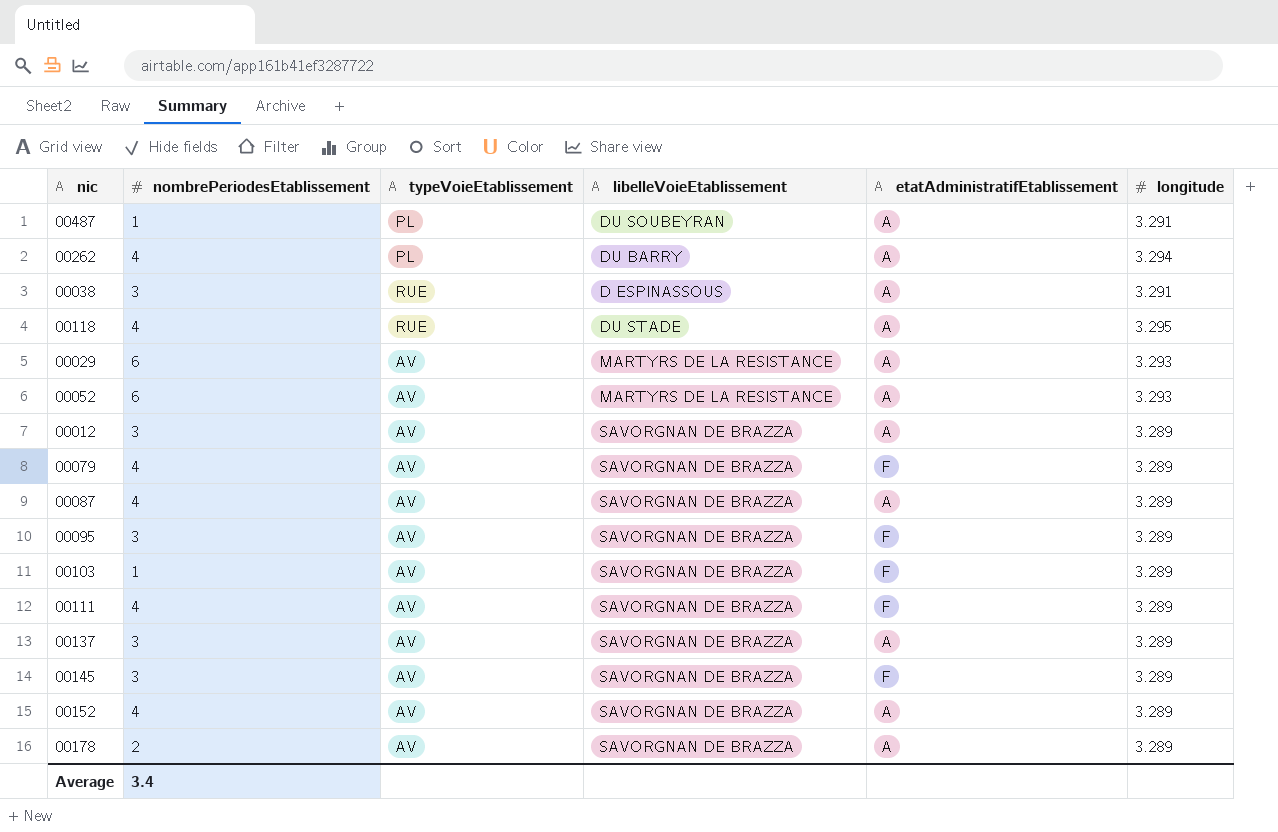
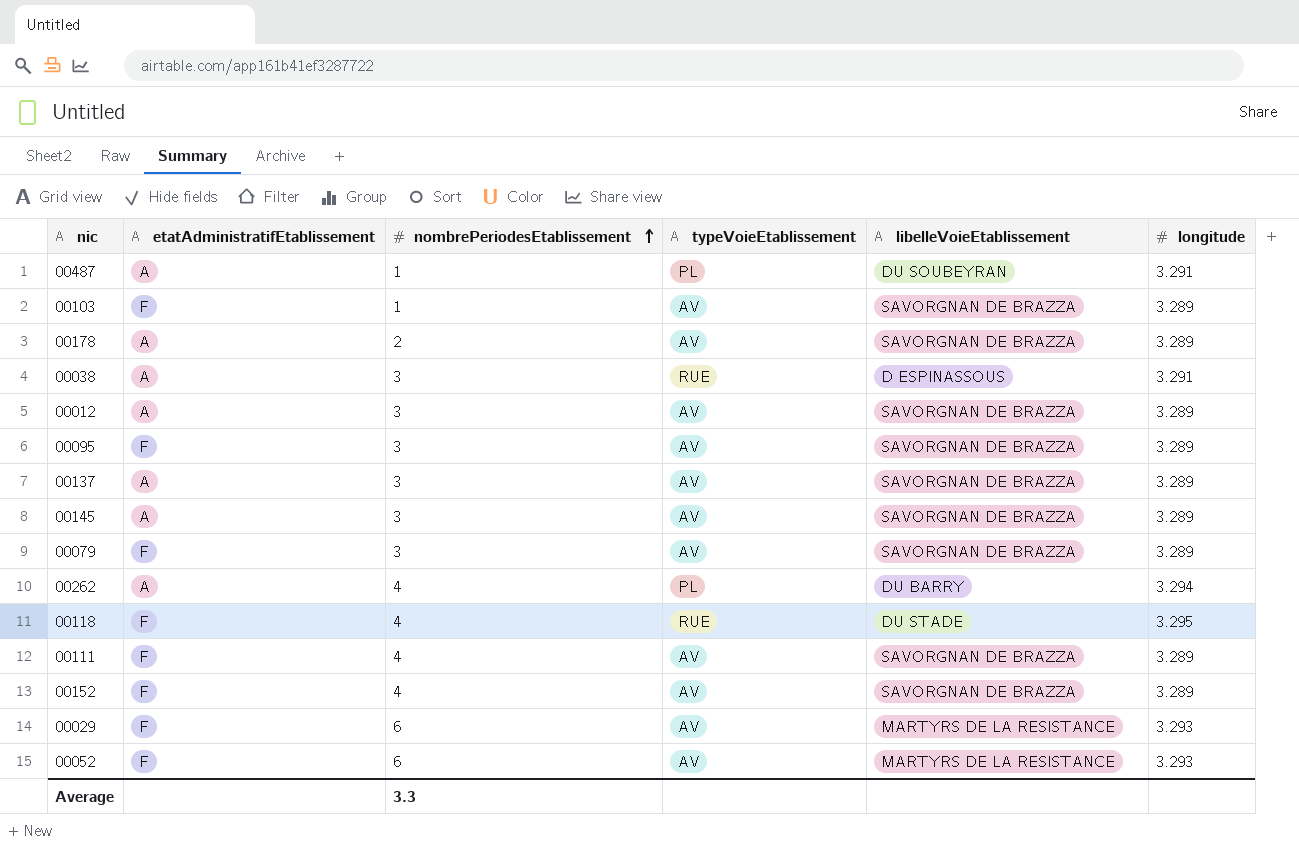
row order: none -> nombrePeriodesEtablissement ascending
column etatAdministratifEtablissement | position: 5 -> 2
row 00087: 4 | AV | SAVORGNAN DE BRAZZA | A | 3.289 -> none
00145 | etatAdministratifEtablissement: F -> A
00079 | nombrePeriodesEtablissement: 4 -> 3
00118 | etatAdministratifEtablissement: A -> F
00152 | etatAdministratifEtablissement: A -> F
00029 | etatAdministratifEtablissement: A -> F
00052 | etatAdministratifEtablissement: A -> F
Average | nombrePeriodesEtablissement: 3.4 -> 3.3

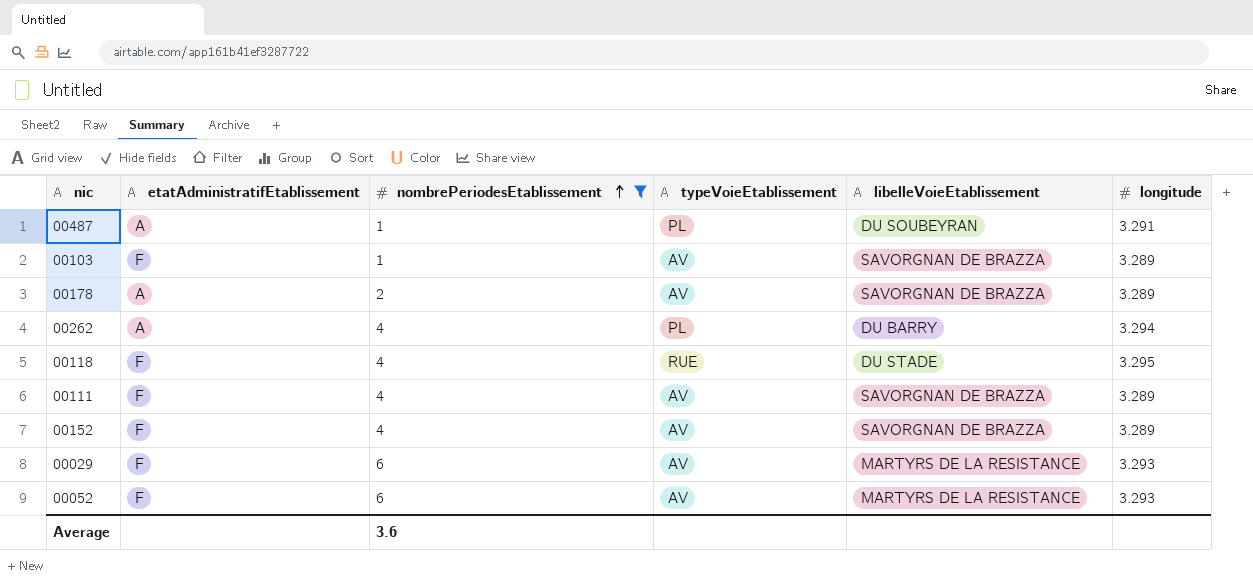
filter: none -> nombrePeriodesEtablissement != 3
Average | nombrePeriodesEtablissement: 3.3 -> 3.6

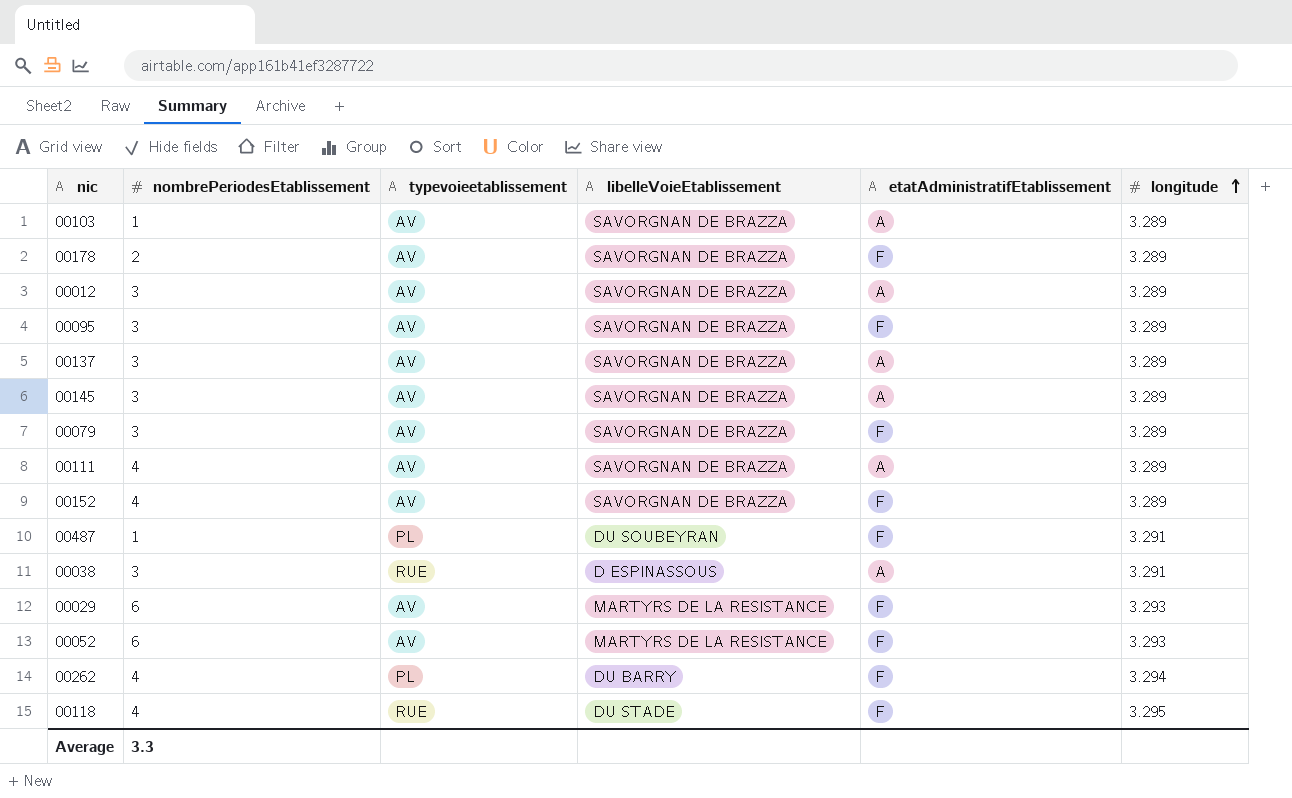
filter: nombrePeriodesEtablissement != 3 -> none
row order: nombrePeriodesEtablissement ascending -> longitude ascending
column name: typeVoieEtablissement -> typevoieetablissement
column etatAdministratifEtablissement | position: 2 -> 5
00103 | etatAdministratifEtablissement: F -> A
00178 | etatAdministratifEtablissement: A -> F
00111 | etatAdministratifEtablissement: F -> A
00487 | etatAdministratifEtablissement: A -> F
00262 | etatAdministratifEtablissement: A -> F
Average | nombrePeriodesEtablissement: 3.6 -> 3.3

